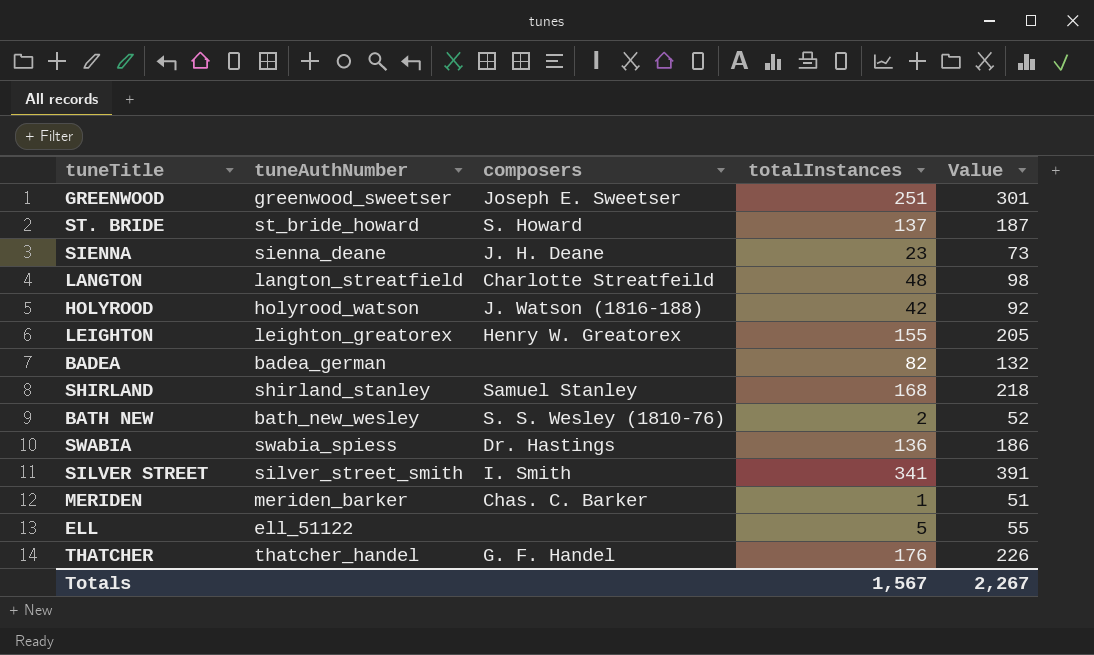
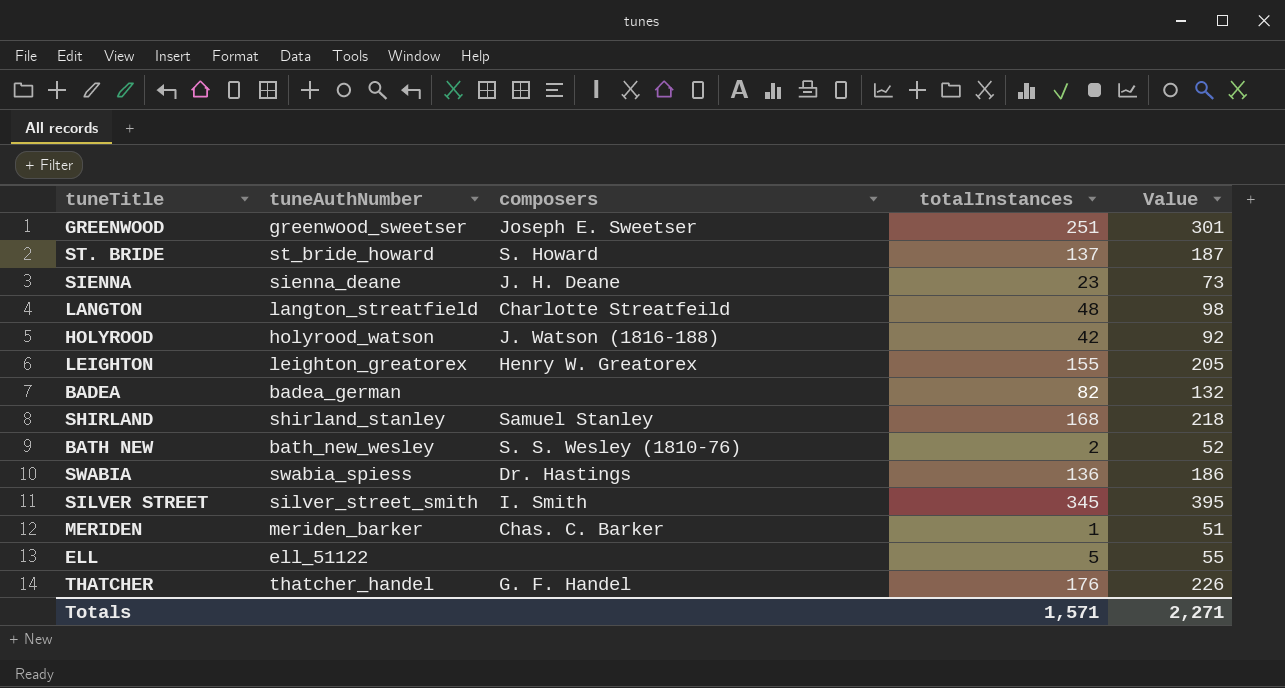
SILVER STREET | totalInstances: 341 -> 345
SILVER STREET | Value: 391 -> 395
Totals | totalInstances: 1,567 -> 1,571
Totals | Value: 2,267 -> 2,271

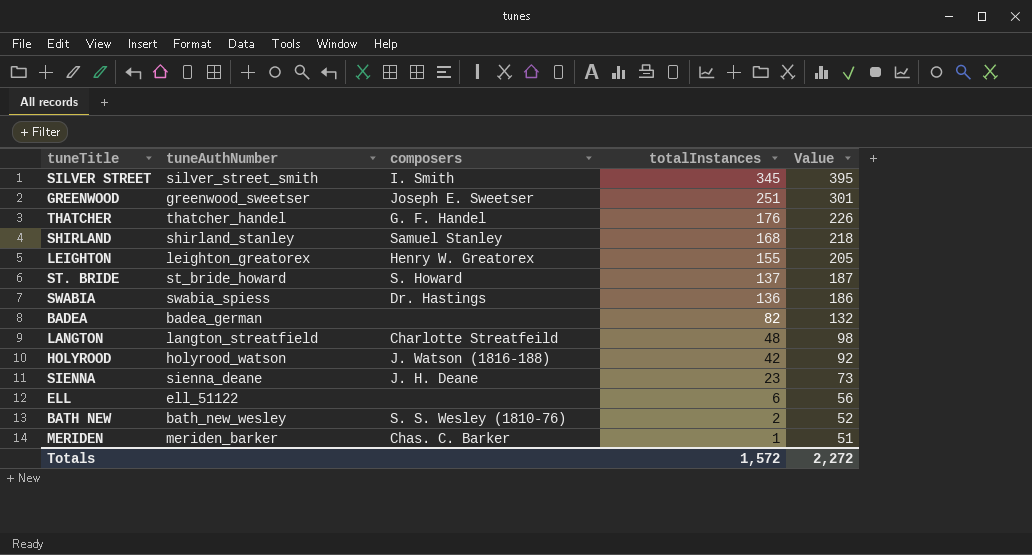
row order: none -> totalInstances descending
ELL | totalInstances: 5 -> 6
ELL | Value: 55 -> 56
Totals | totalInstances: 1,571 -> 1,572
Totals | Value: 2,271 -> 2,272

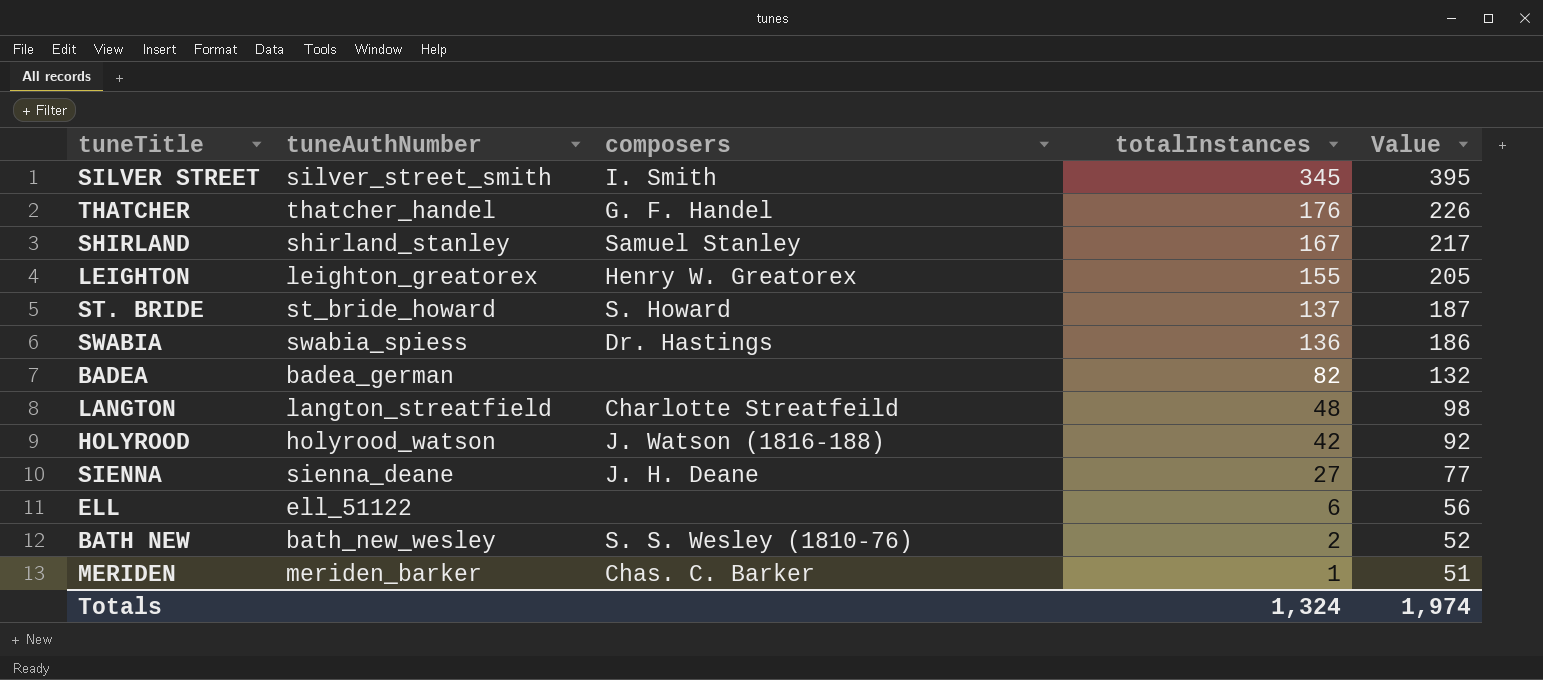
row GREENWOOD: greenwood_sweetser | Joseph E. Sweetser | 251 | 301 -> none
SHIRLAND | totalInstances: 168 -> 167
SHIRLAND | Value: 218 -> 217
SIENNA | totalInstances: 23 -> 27
SIENNA | Value: 73 -> 77
Totals | totalInstances: 1,572 -> 1,324
Totals | Value: 2,272 -> 1,974

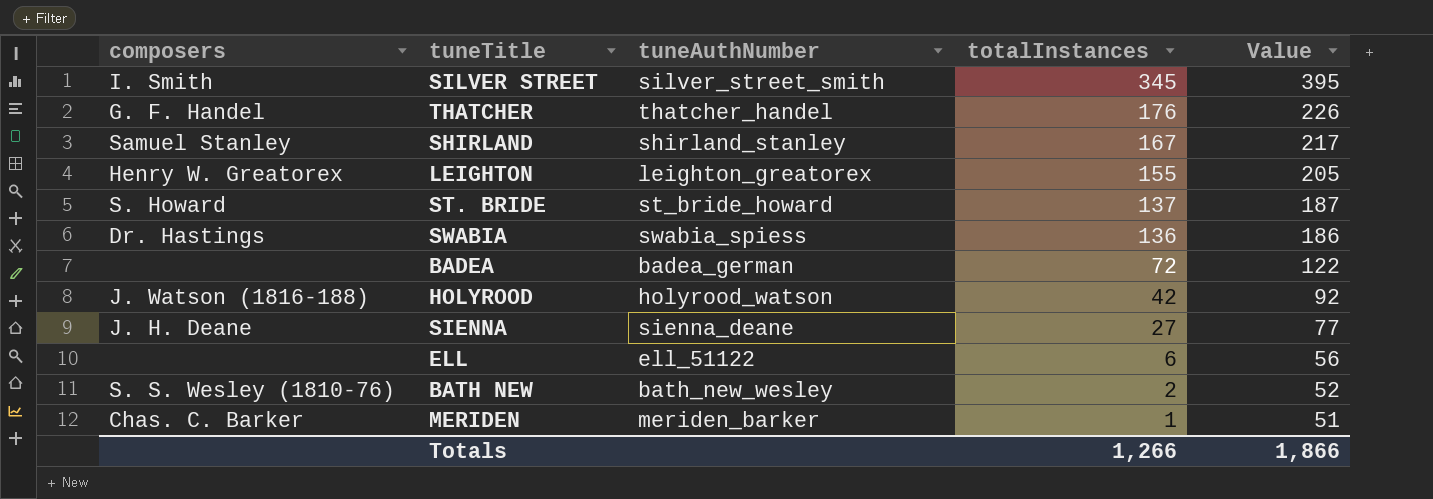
column composers | position: 3 -> 1
row LANGTON: langton_streatfield | Charlotte Streatfeild | 48 | 98 -> none
BADEA | totalInstances: 82 -> 72
BADEA | Value: 132 -> 122
Totals | totalInstances: 1,324 -> 1,266
Totals | Value: 1,974 -> 1,866

